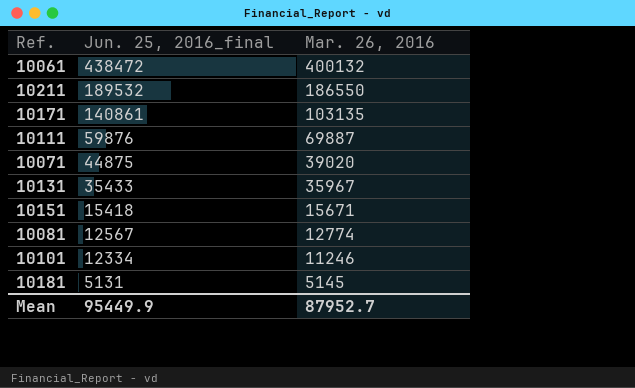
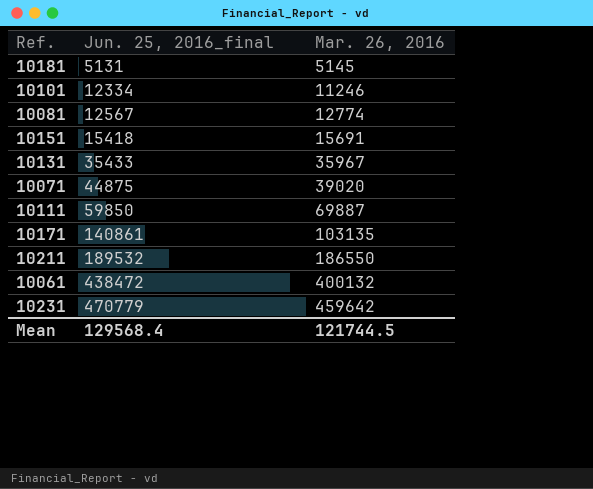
row order: Jun. 25, 2016_final descending -> Jun. 25, 2016_final ascending
10151 | Mar. 26, 2016: 15671 -> 15691
10111 | Jun. 25, 2016_final: 59876 -> 59850
row 10231: none -> 470779 | 459642
Mean | Jun. 25, 2016_final: 95449.9 -> 129568.4
Mean | Mar. 26, 2016: 87952.7 -> 121744.5

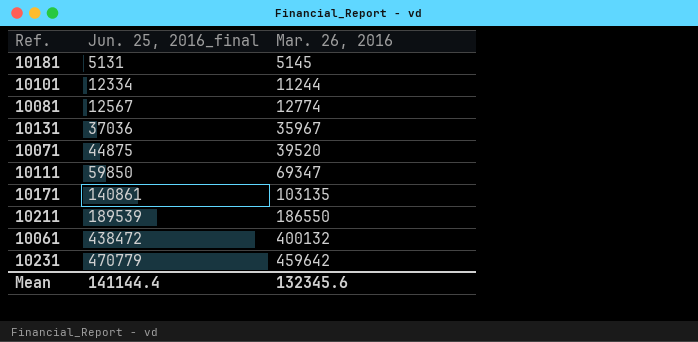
row 10151: 15418 | 15691 -> none
10101 | Mar. 26, 2016: 11246 -> 11244
10131 | Jun. 25, 2016_final: 35433 -> 37036
10071 | Mar. 26, 2016: 39020 -> 39520
10111 | Mar. 26, 2016: 69887 -> 69347
10211 | Jun. 25, 2016_final: 189532 -> 189539
Mean | Jun. 25, 2016_final: 129568.4 -> 141144.4
Mean | Mar. 26, 2016: 121744.5 -> 132345.6

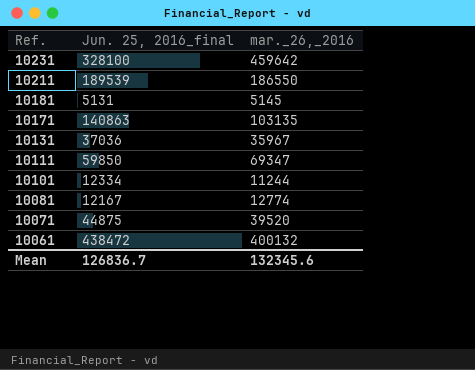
row order: Jun. 25, 2016_final ascending -> Ref. descending
column name: Mar. 26, 2016 -> mar._26,_2016
10231 | Jun. 25, 2016_final: 470779 -> 328100
10171 | Jun. 25, 2016_final: 140861 -> 140863
10081 | Jun. 25, 2016_final: 12567 -> 12167
Mean | Jun. 25, 2016_final: 141144.4 -> 126836.7

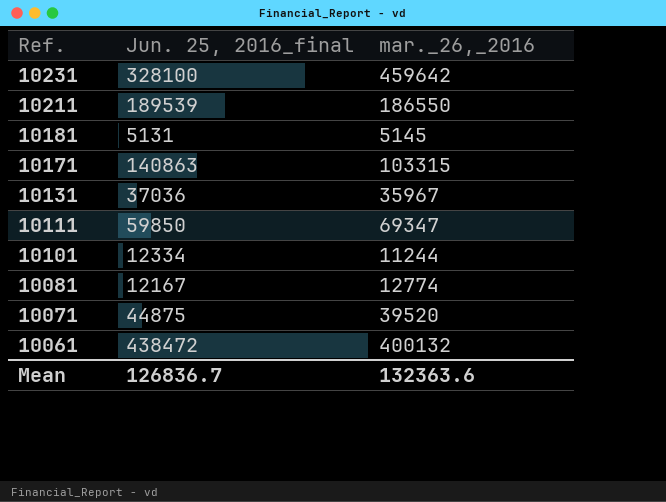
10171 | mar._26,_2016: 103135 -> 103315
Mean | mar._26,_2016: 132345.6 -> 132363.6

